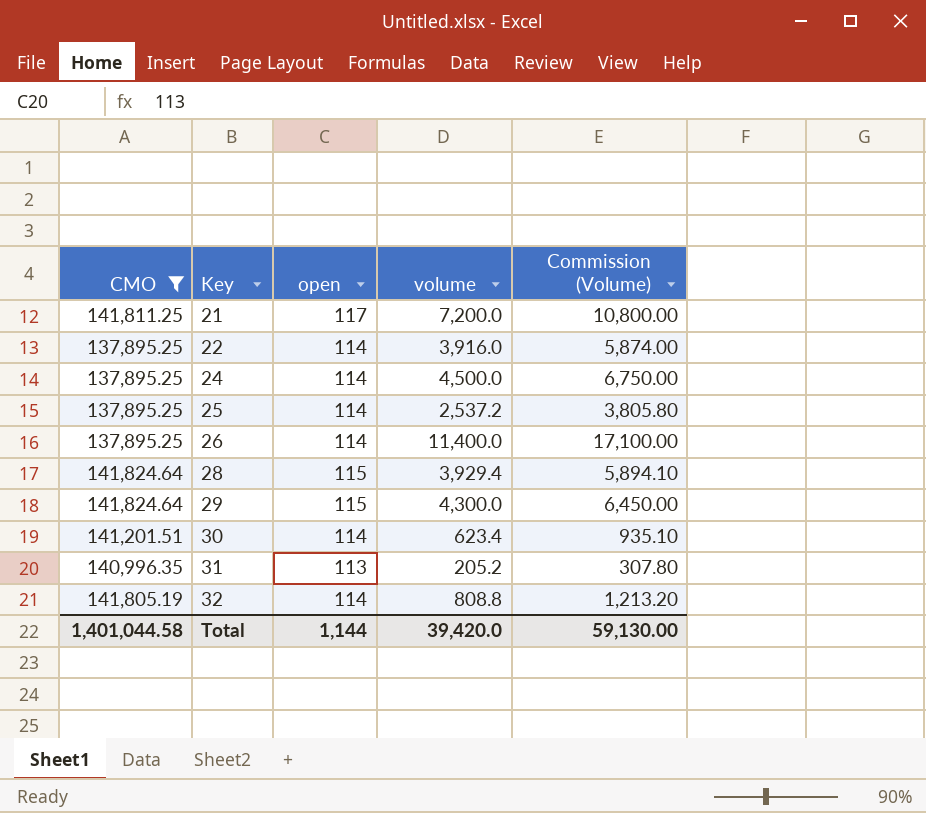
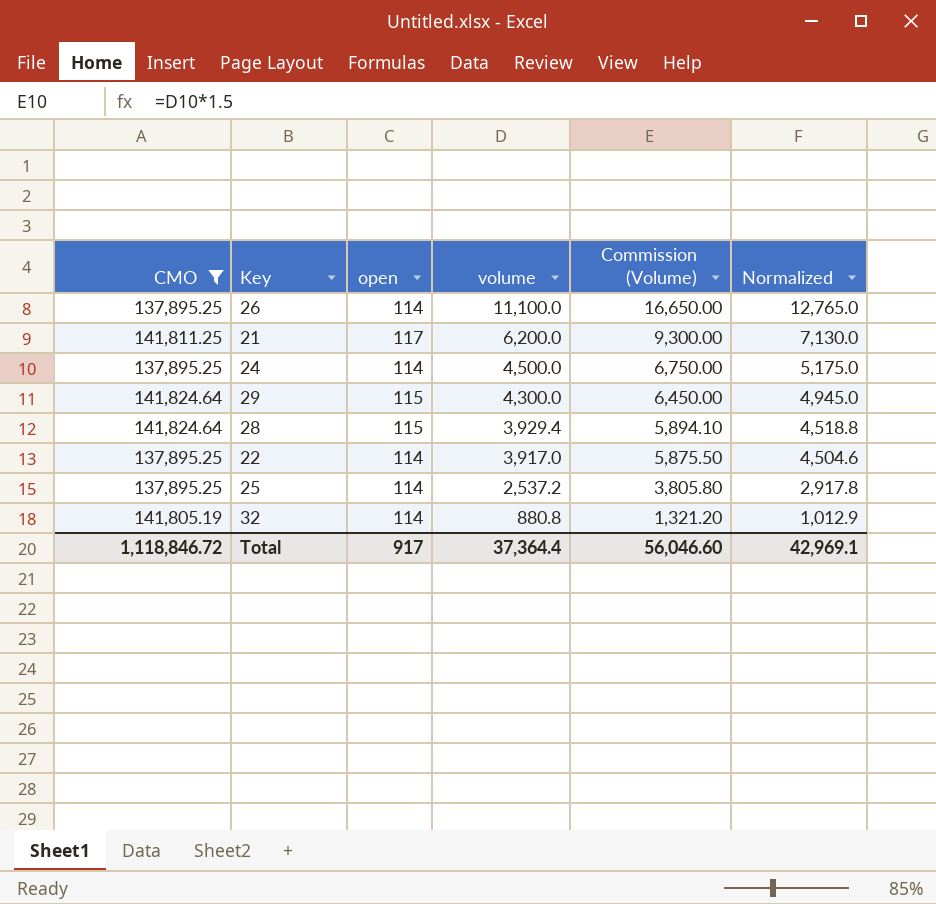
row order: Key ascending -> volume descending
column Normalized | formula: none -> [volume] * 1.15
row 30: 141,201.51 | 114 | 623.4 | 935.10 -> none
row 31: 140,996.35 | 113 | 205.2 | 307.80 -> none
26 | volume: 11,400.0 -> 11,100.0
26 | Commission (Volume): 17,100.00 -> 16,650.00
21 | volume: 7,200.0 -> 6,200.0
21 | Commission (Volume): 10,800.00 -> 9,300.00
22 | volume: 3,916.0 -> 3,917.0
22 | Commission (Volume): 5,874.00 -> 5,875.50
32 | volume: 808.8 -> 880.8
32 | Commission (Volume): 1,213.20 -> 1,321.20
Total | CMO: 1,401,044.58 -> 1,118,846.72
Total | open: 1,144 -> 917
Total | volume: 39,420.0 -> 37,364.4
Total | Commission (Volume): 59,130.00 -> 56,046.60

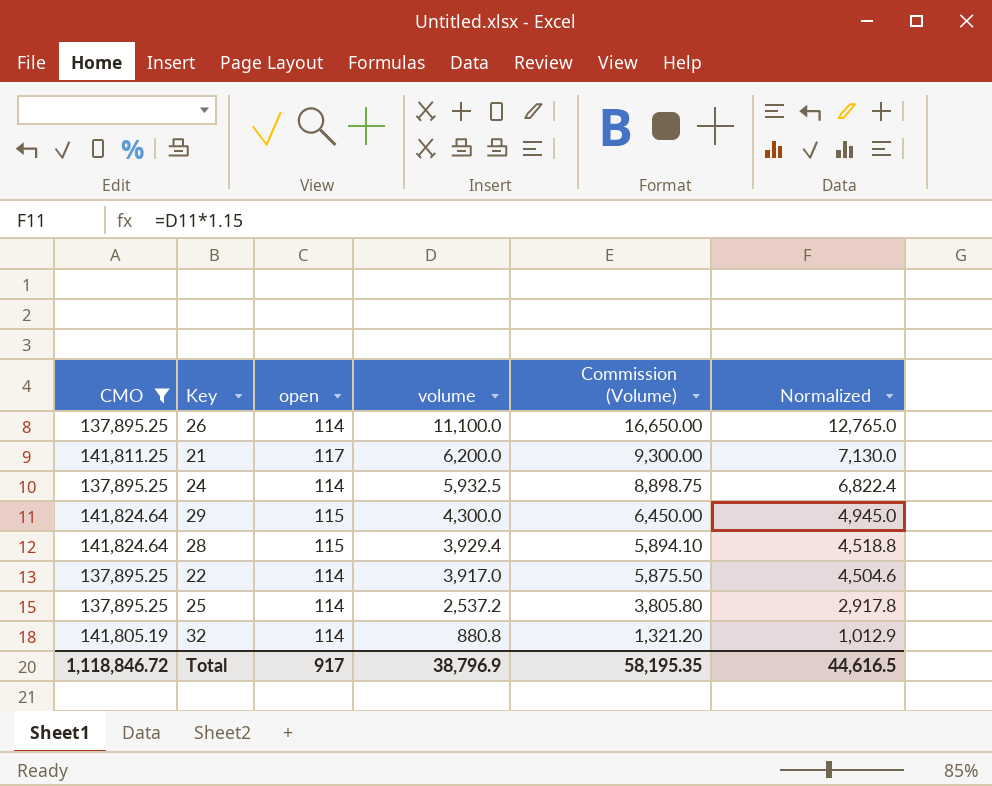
24 | volume: 4,500.0 -> 5,932.5
24 | Commission (Volume): 6,750.00 -> 8,898.75
24 | Normalized: 5,175.0 -> 6,822.4
Total | volume: 37,364.4 -> 38,796.9
Total | Commission (Volume): 56,046.60 -> 58,195.35
Total | Normalized: 42,969.1 -> 44,616.5

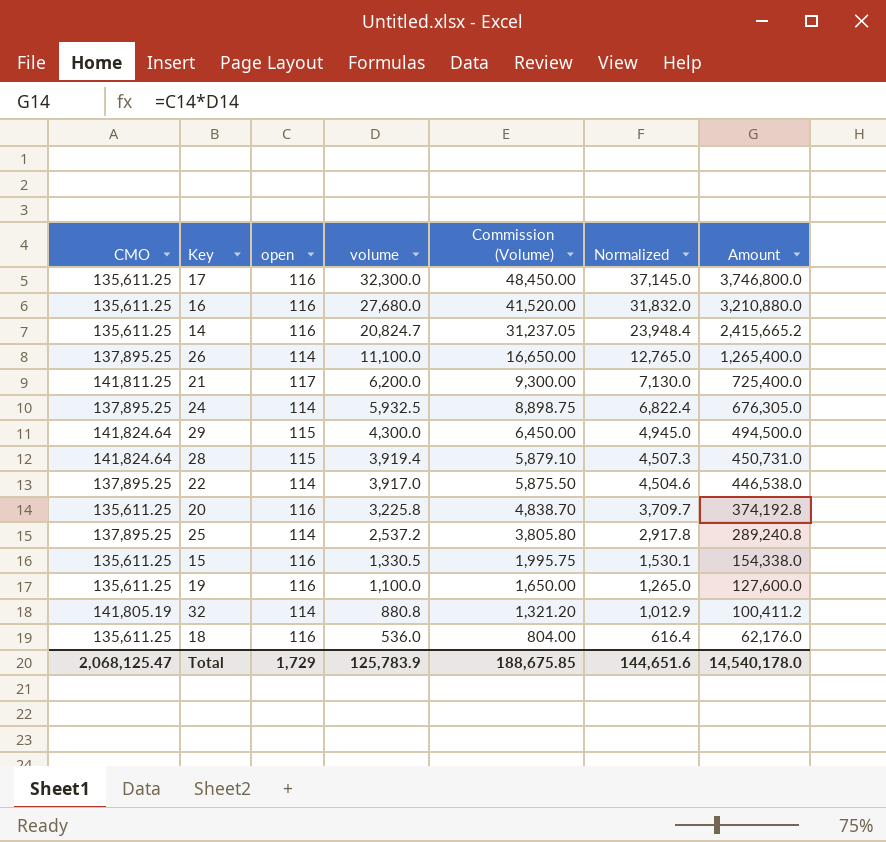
filter: CMO != 135,611.25 -> none
column Amount | formula: none -> [open] * [volume]
28 | volume: 3,929.4 -> 3,919.4
28 | Commission (Volume): 5,894.10 -> 5,879.10
28 | Normalized: 4,518.8 -> 4,507.3
Total | CMO: 1,118,846.72 -> 2,068,125.47
Total | open: 917 -> 1,729
Total | volume: 38,796.9 -> 125,783.9
Total | Commission (Volume): 58,195.35 -> 188,675.85
Total | Normalized: 44,616.5 -> 144,651.6

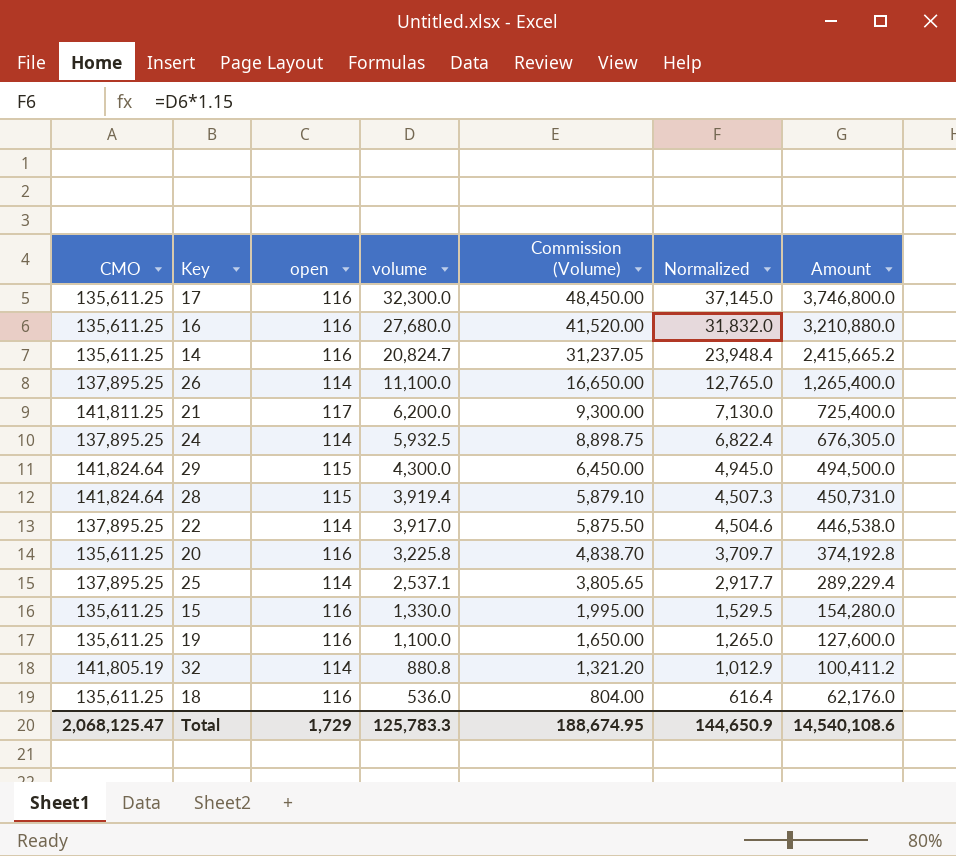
25 | volume: 2,537.2 -> 2,537.1
25 | Commission (Volume): 3,805.80 -> 3,805.65
25 | Normalized: 2,917.8 -> 2,917.7
25 | Amount: 289,240.8 -> 289,229.4
15 | volume: 1,330.5 -> 1,330.0
15 | Commission (Volume): 1,995.75 -> 1,995.00
15 | Normalized: 1,530.1 -> 1,529.5
15 | Amount: 154,338.0 -> 154,280.0
Total | volume: 125,783.9 -> 125,783.3
Total | Commission (Volume): 188,675.85 -> 188,674.95
Total | Normalized: 144,651.6 -> 144,650.9
Total | Amount: 14,540,178.0 -> 14,540,108.6

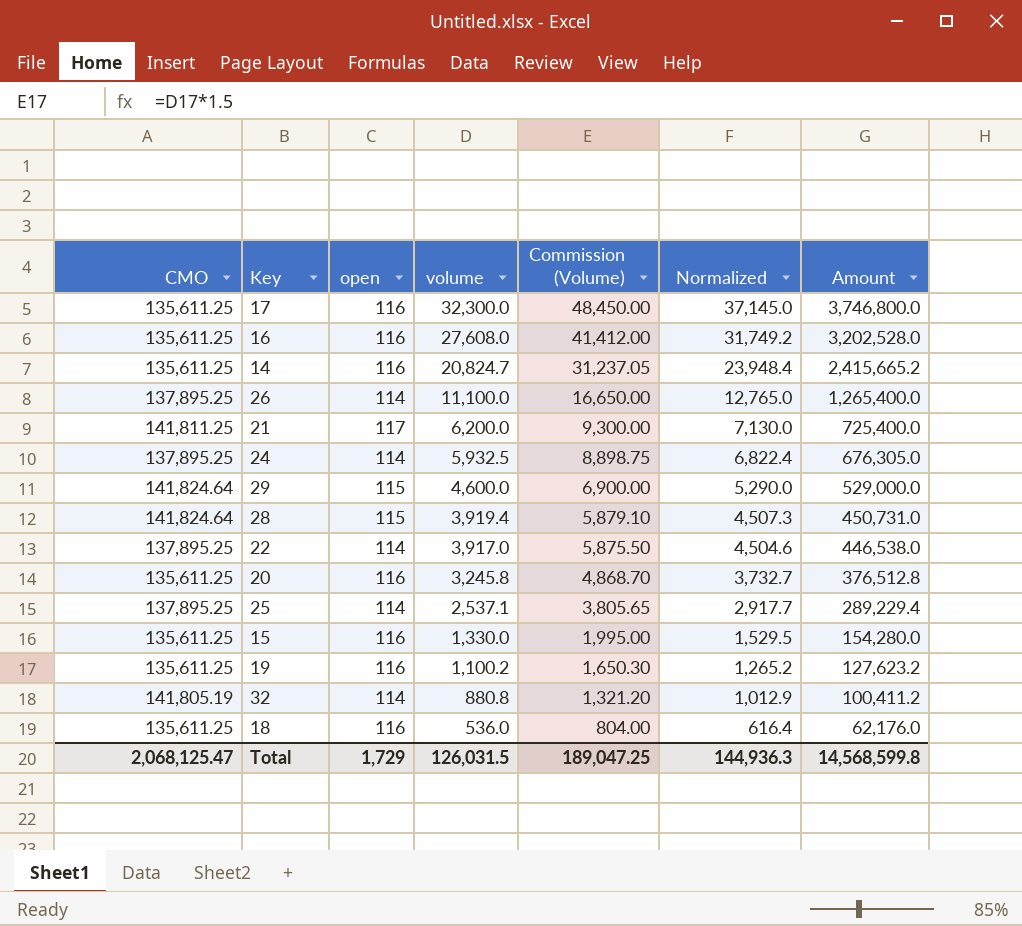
16 | volume: 27,680.0 -> 27,608.0
16 | Commission (Volume): 41,520.00 -> 41,412.00
16 | Normalized: 31,832.0 -> 31,749.2
16 | Amount: 3,210,880.0 -> 3,202,528.0
29 | volume: 4,300.0 -> 4,600.0
29 | Commission (Volume): 6,450.00 -> 6,900.00
29 | Normalized: 4,945.0 -> 5,290.0
29 | Amount: 494,500.0 -> 529,000.0
20 | volume: 3,225.8 -> 3,245.8
20 | Commission (Volume): 4,838.70 -> 4,868.70
20 | Normalized: 3,709.7 -> 3,732.7
20 | Amount: 374,192.8 -> 376,512.8
19 | volume: 1,100.0 -> 1,100.2
19 | Commission (Volume): 1,650.00 -> 1,650.30
19 | Normalized: 1,265.0 -> 1,265.2
19 | Amount: 127,600.0 -> 127,623.2
Total | volume: 125,783.3 -> 126,031.5
Total | Commission (Volume): 188,674.95 -> 189,047.25
Total | Normalized: 144,650.9 -> 144,936.3
Total | Amount: 14,540,108.6 -> 14,568,599.8

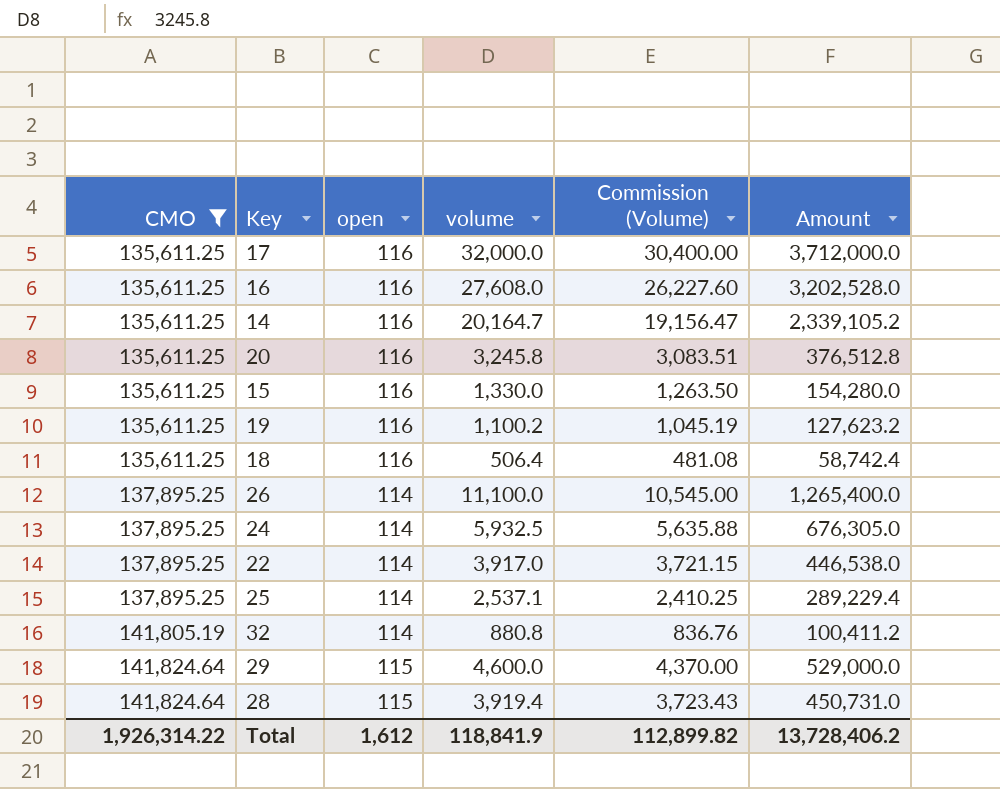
filter: none -> CMO != 141,811.25
row order: volume descending -> CMO ascending
column Normalized | formula: [volume] * 1.15 -> none
column Commission (Volume) | formula: [volume] * 1.5 -> [volume] * 0.95
17 | volume: 32,300.0 -> 32,000.0
17 | Amount: 3,746,800.0 -> 3,712,000.0
14 | volume: 20,824.7 -> 20,164.7
14 | Amount: 2,415,665.2 -> 2,339,105.2
18 | volume: 536.0 -> 506.4
18 | Amount: 62,176.0 -> 58,742.4
Total | CMO: 2,068,125.47 -> 1,926,314.22
Total | open: 1,729 -> 1,612
Total | volume: 126,031.5 -> 118,841.9
Total | Commission (Volume): 189,047.25 -> 112,899.82
Total | Amount: 14,568,599.8 -> 13,728,406.2

